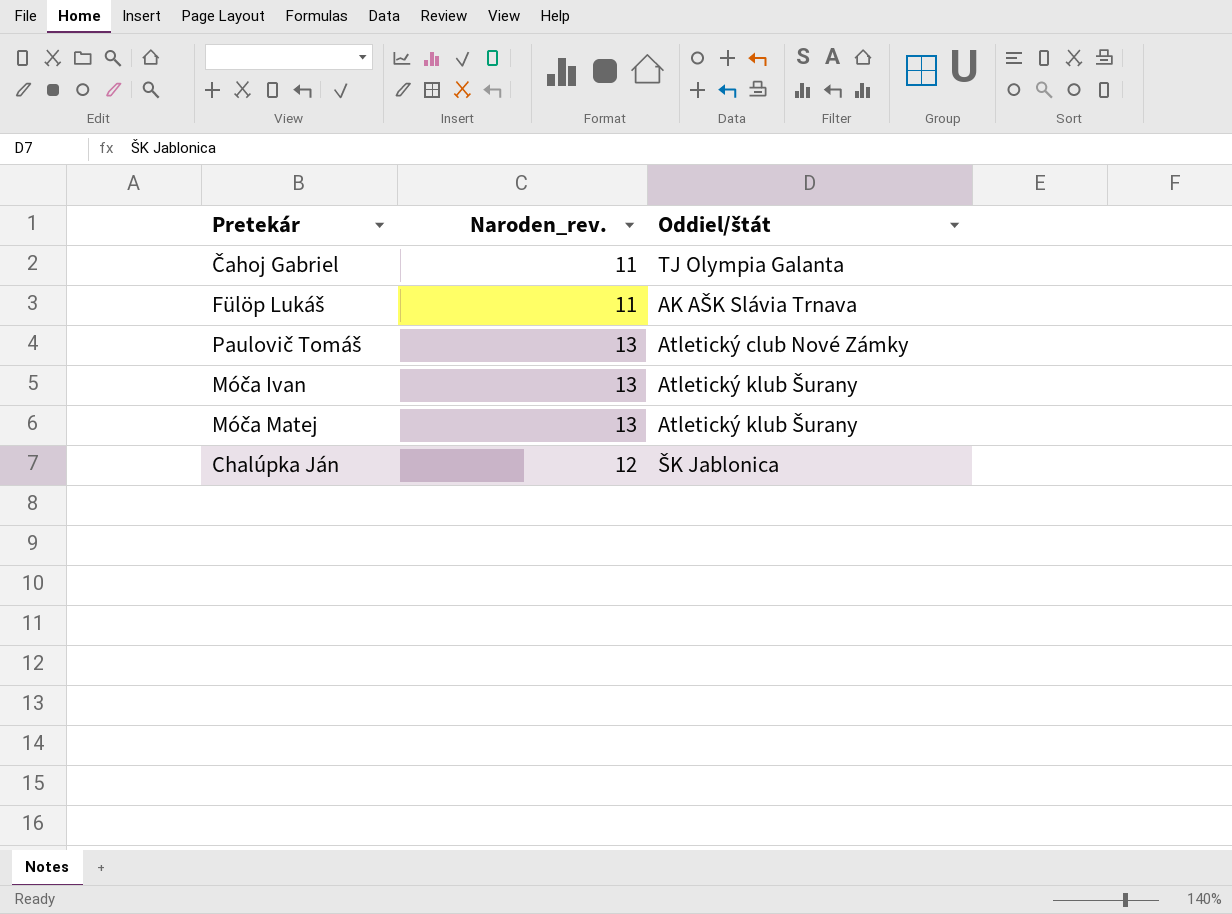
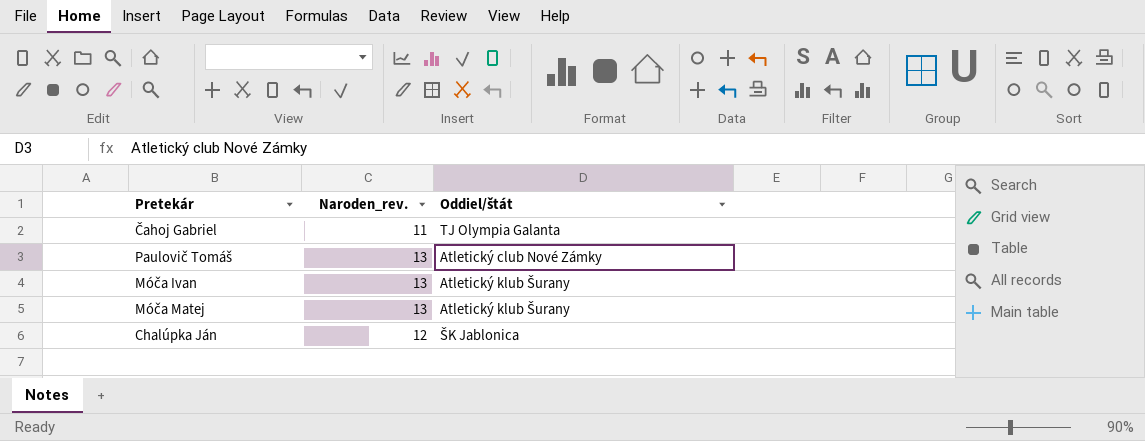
row Fülöp Lukáš: 11 | AK AŠK Slávia Trnava -> none

